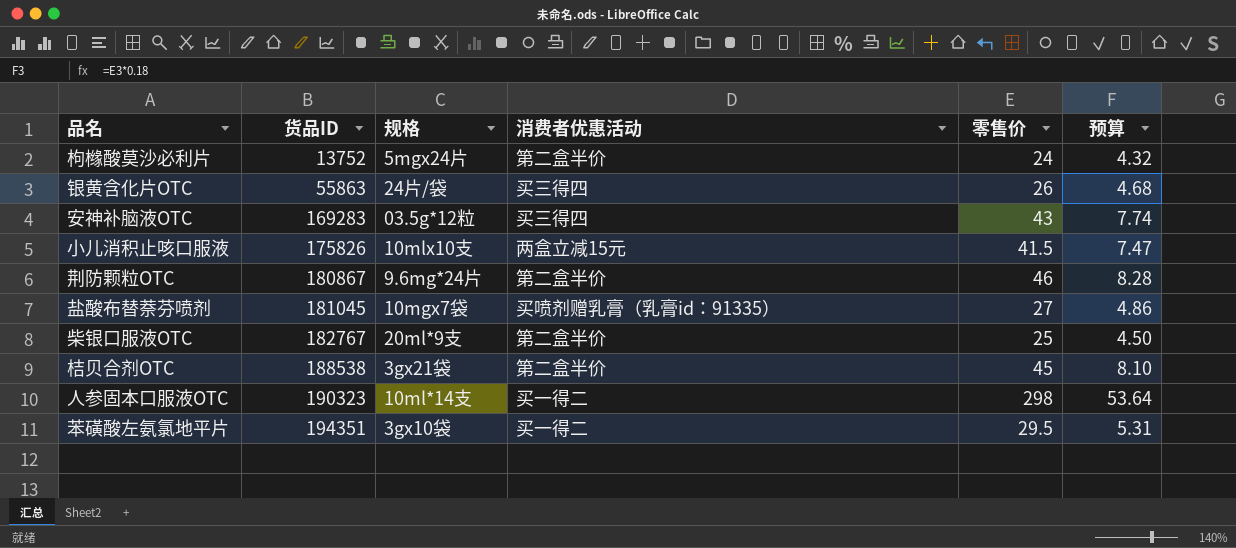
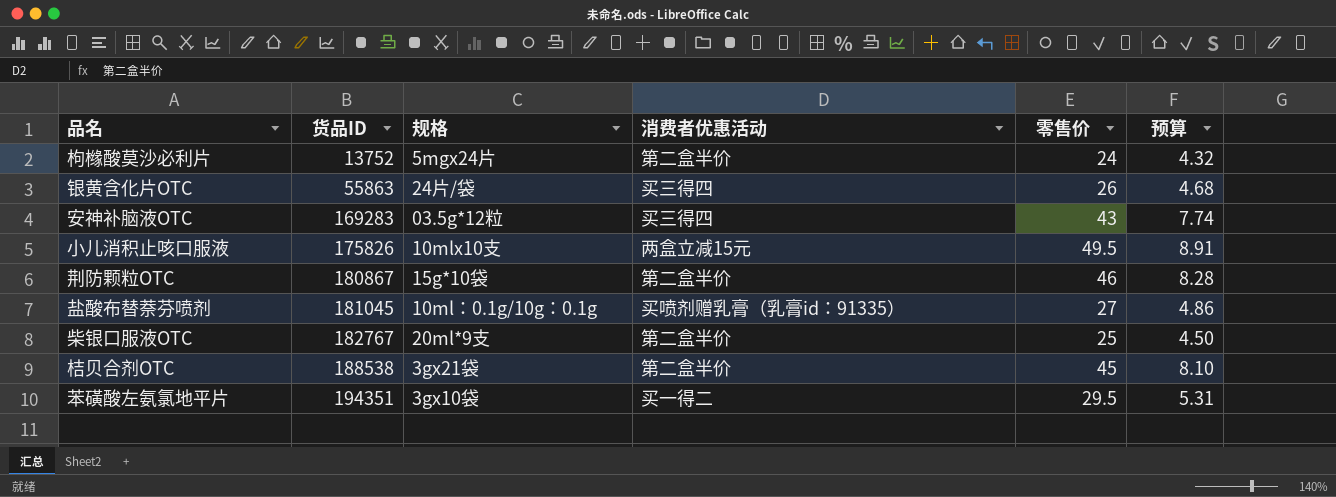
row 人参固本口服液OTC: 190323 | 10ml*14支 | 买一得二 | 298 | 53.64 -> none
小儿消积止咳口服液 | 零售价: 41.5 -> 49.5
小儿消积止咳口服液 | 预算: 7.47 -> 8.91
荆防颗粒OTC | 规格: 9.6mg*24片 -> 15g*10袋
盐酸布替萘芬喷剂 | 规格: 10mgx7袋 -> 10ml：0.1g/10g：0.1g

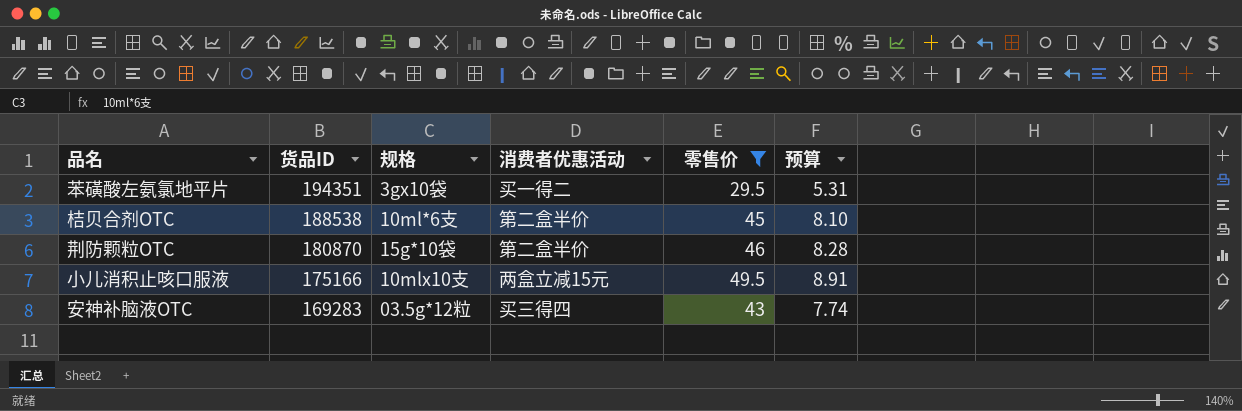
filter: none -> 零售价 >= 29.5
row order: 货品ID ascending -> 货品ID descending
桔贝合剂OTC | 规格: 3gx21袋 -> 10ml*6支
荆防颗粒OTC | 货品ID: 180867 -> 180870
小儿消积止咳口服液 | 货品ID: 175826 -> 175166

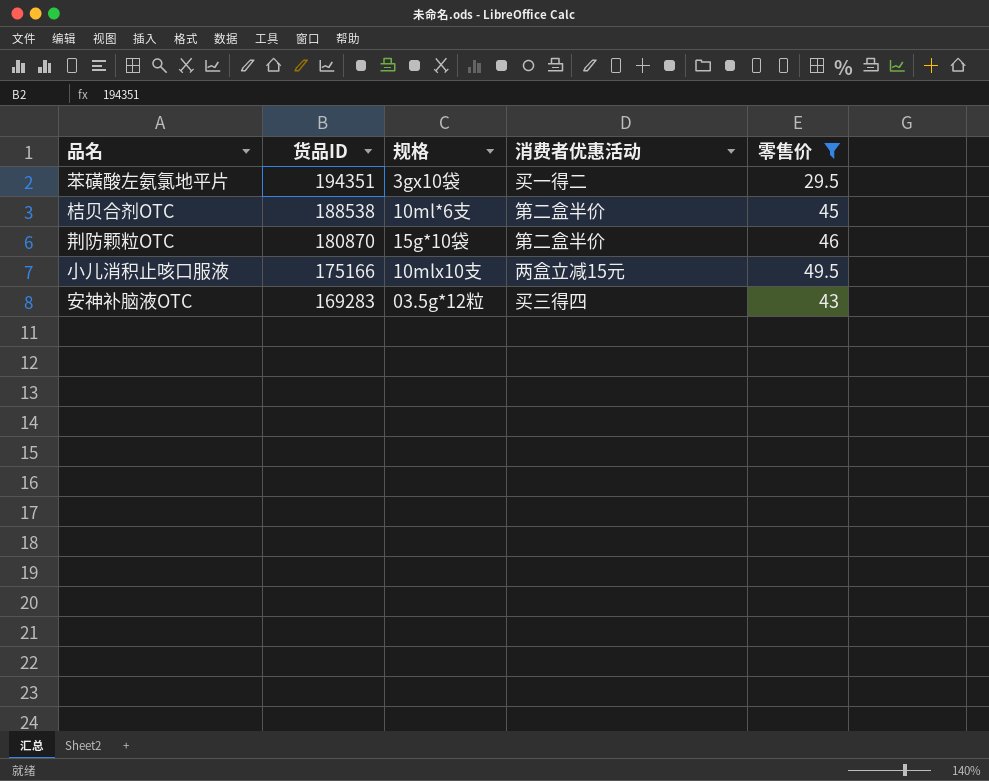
column 预算 | formula: [零售价] * 0.18 -> none

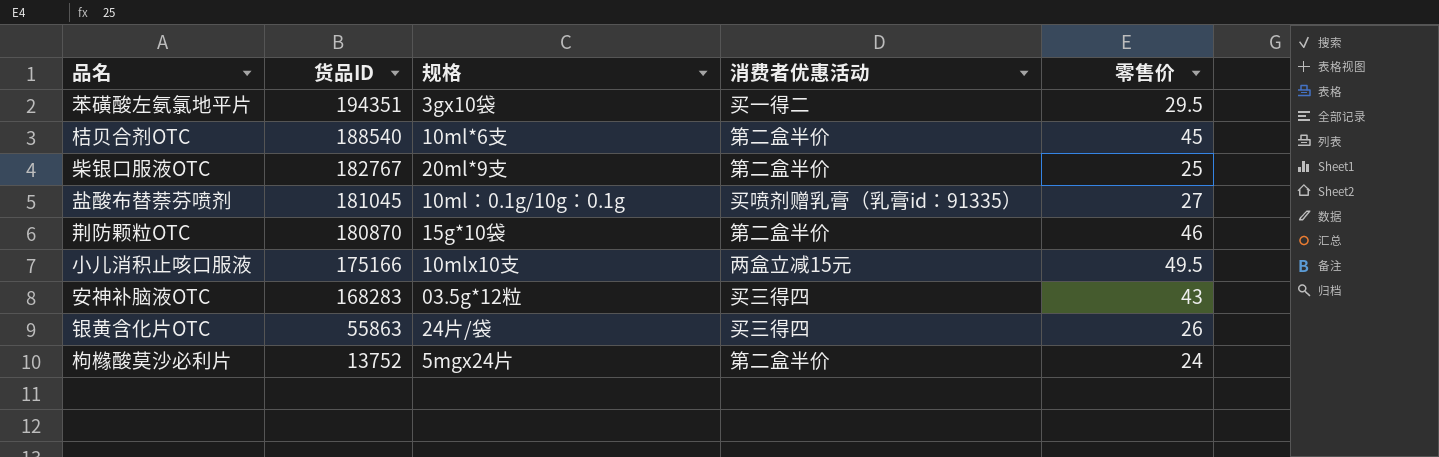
filter: 零售价 >= 29.5 -> none
桔贝合剂OTC | 货品ID: 188538 -> 188540
安神补脑液OTC | 货品ID: 169283 -> 168283

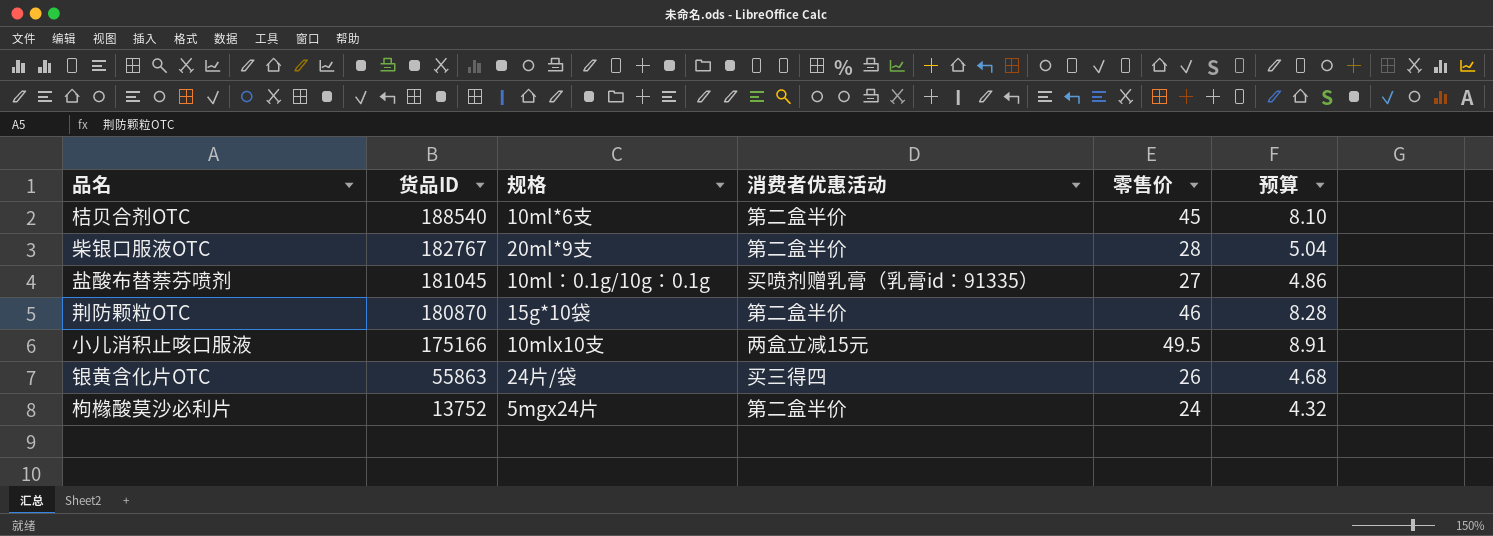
column 预算 | formula: none -> [零售价] * 0.18
row 苯磺酸左氨氯地平片: 194351 | 3gx10袋 | 买一得二 | 29.5 -> none
row 安神补脑液OTC: 168283 | 03.5g*12粒 | 买三得四 | 43 -> none
柴银口服液OTC | 零售价: 25 -> 28

